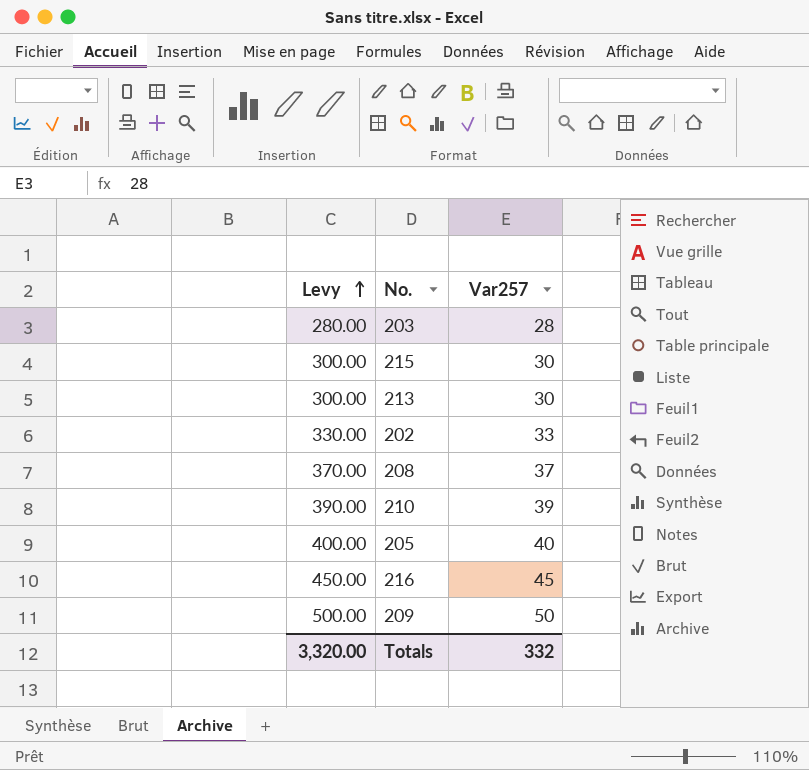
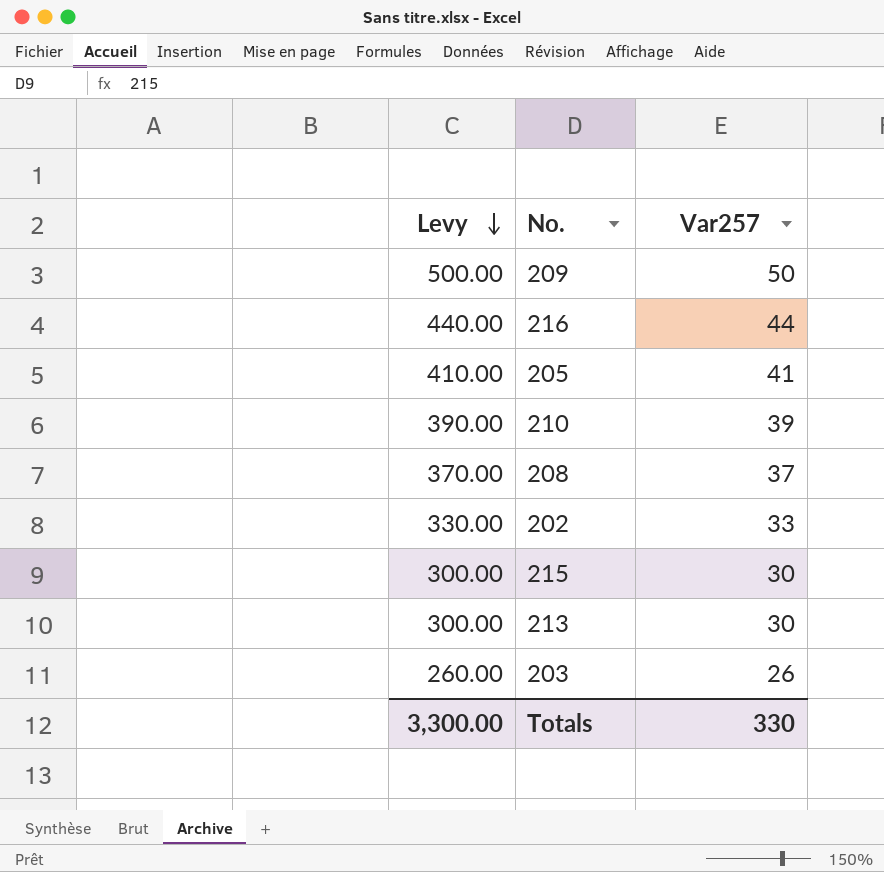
row order: Levy ascending -> Levy descending
216 | Levy: 450.00 -> 440.00
216 | Var257: 45 -> 44
205 | Levy: 400.00 -> 410.00
205 | Var257: 40 -> 41
203 | Levy: 280.00 -> 260.00
203 | Var257: 28 -> 26
Totals | Levy: 3,320.00 -> 3,300.00
Totals | Var257: 332 -> 330

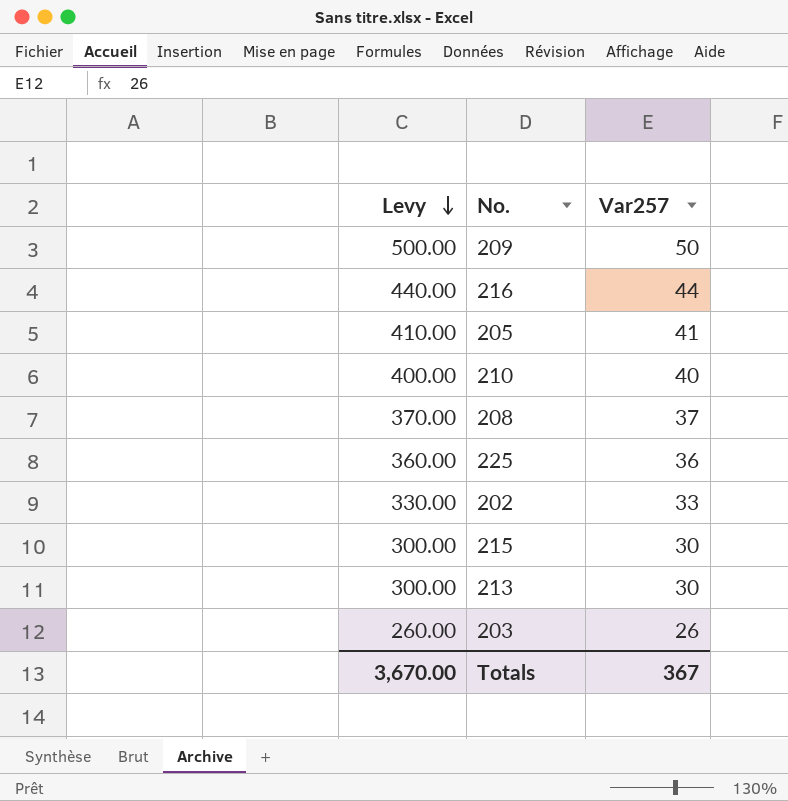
210 | Levy: 390.00 -> 400.00
210 | Var257: 39 -> 40
row 225: none -> 360.00 | 36
Totals | Levy: 3,300.00 -> 3,670.00
Totals | Var257: 330 -> 367

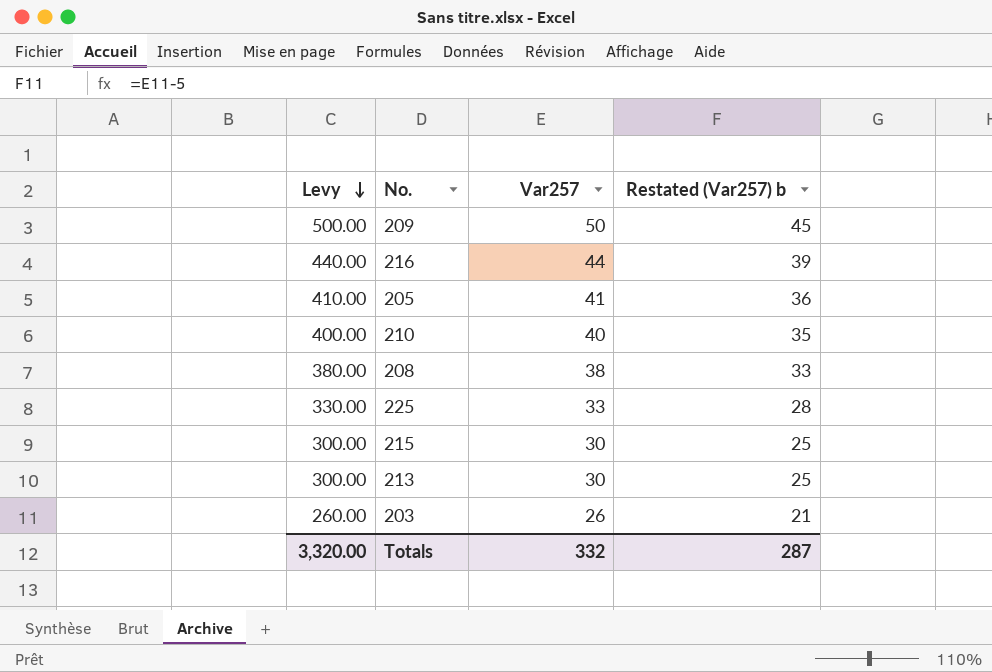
column Restated (Var257) b | formula: none -> [Var257] - 5
row 202: 330.00 | 33 -> none
208 | Levy: 370.00 -> 380.00
208 | Var257: 37 -> 38
225 | Levy: 360.00 -> 330.00
225 | Var257: 36 -> 33
Totals | Levy: 3,670.00 -> 3,320.00
Totals | Var257: 367 -> 332

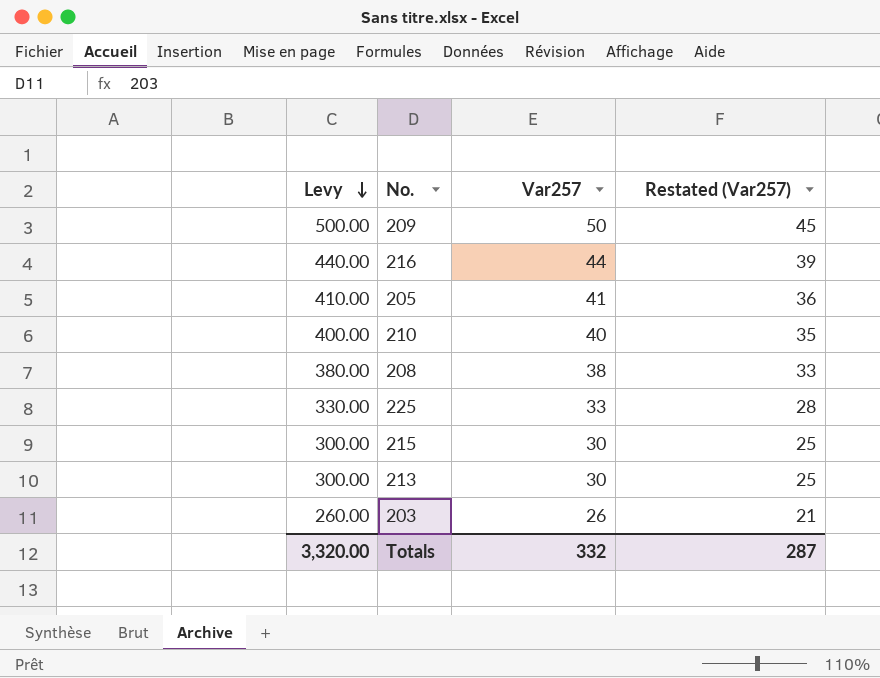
column name: Restated (Var257) b -> Restated (Var257)

